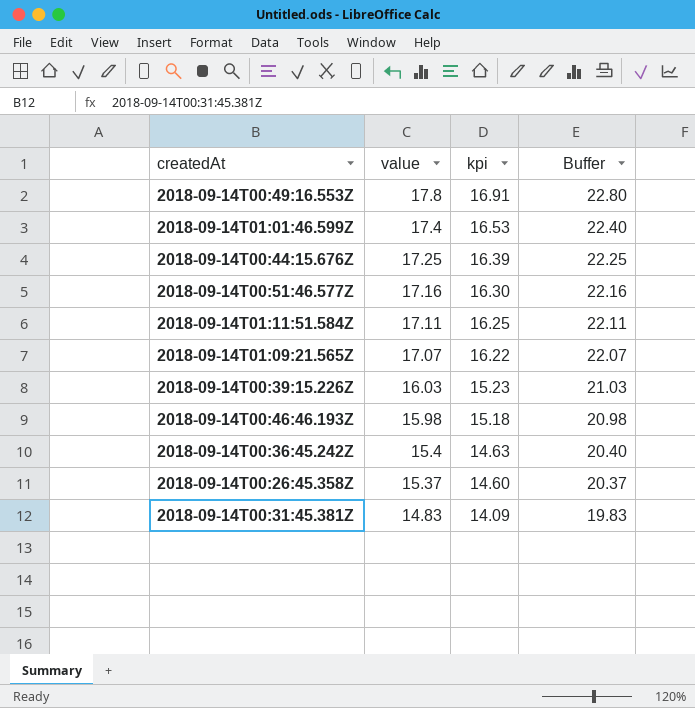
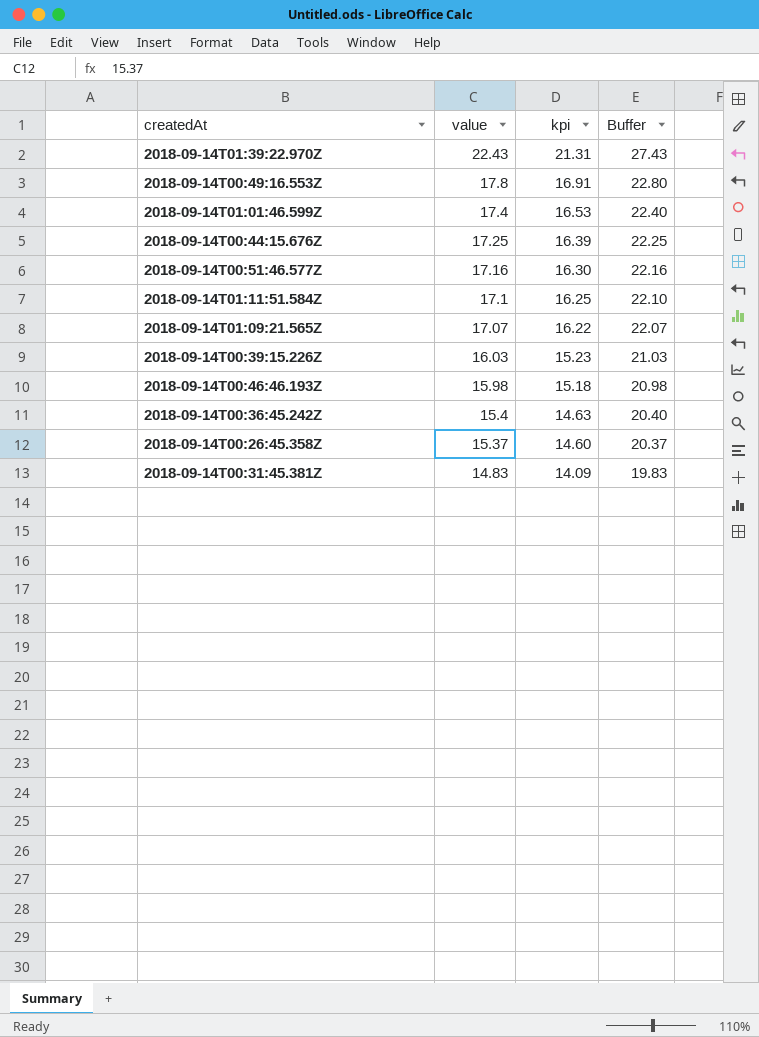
row 2018-09-14T01:39:22.970Z: none -> 22.43 | 21.31 | 27.43
2018-09-14T01:11:51.584Z | value: 17.11 -> 17.1
2018-09-14T01:11:51.584Z | Buffer: 22.11 -> 22.10

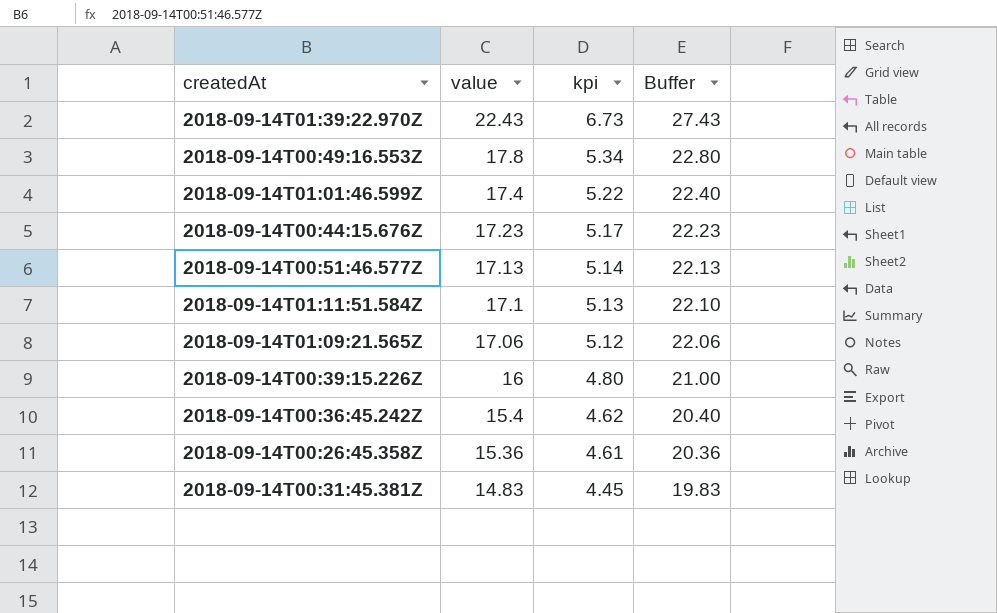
column kpi | formula: [value] * 0.95 -> [value] * 0.3
row 2018-09-14T00:46:46.193Z: 15.98 | 15.18 | 20.98 -> none
2018-09-14T00:44:15.676Z | value: 17.25 -> 17.23
2018-09-14T00:44:15.676Z | Buffer: 22.25 -> 22.23
2018-09-14T00:51:46.577Z | value: 17.16 -> 17.13
2018-09-14T00:51:46.577Z | Buffer: 22.16 -> 22.13
2018-09-14T01:09:21.565Z | value: 17.07 -> 17.06
2018-09-14T01:09:21.565Z | Buffer: 22.07 -> 22.06
2018-09-14T00:39:15.226Z | value: 16.03 -> 16
2018-09-14T00:39:15.226Z | Buffer: 21.03 -> 21.00
2018-09-14T00:26:45.358Z | value: 15.37 -> 15.36
2018-09-14T00:26:45.358Z | Buffer: 20.37 -> 20.36

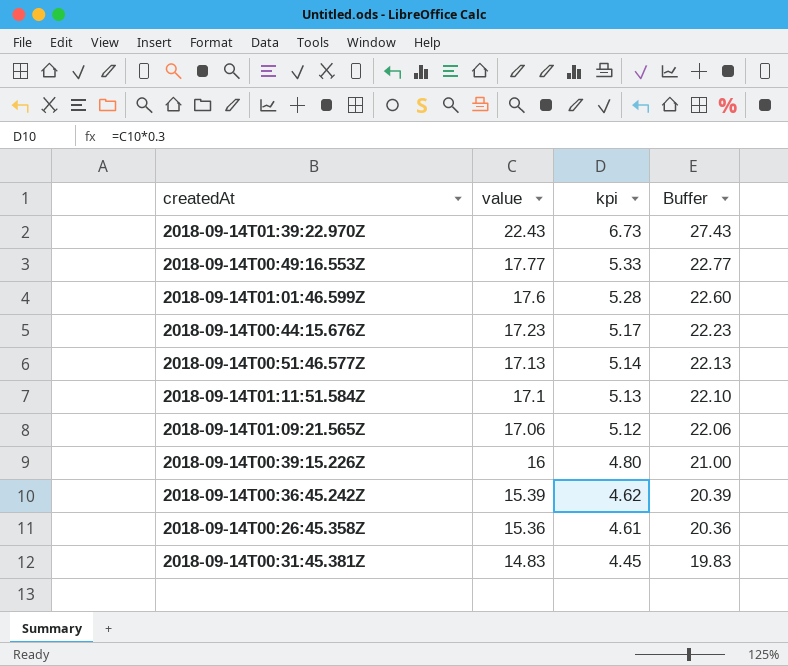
2018-09-14T00:49:16.553Z | value: 17.8 -> 17.77
2018-09-14T00:49:16.553Z | kpi: 5.34 -> 5.33
2018-09-14T00:49:16.553Z | Buffer: 22.80 -> 22.77
2018-09-14T01:01:46.599Z | value: 17.4 -> 17.6
2018-09-14T01:01:46.599Z | kpi: 5.22 -> 5.28
2018-09-14T01:01:46.599Z | Buffer: 22.40 -> 22.60
2018-09-14T00:36:45.242Z | value: 15.4 -> 15.39
2018-09-14T00:36:45.242Z | Buffer: 20.40 -> 20.39

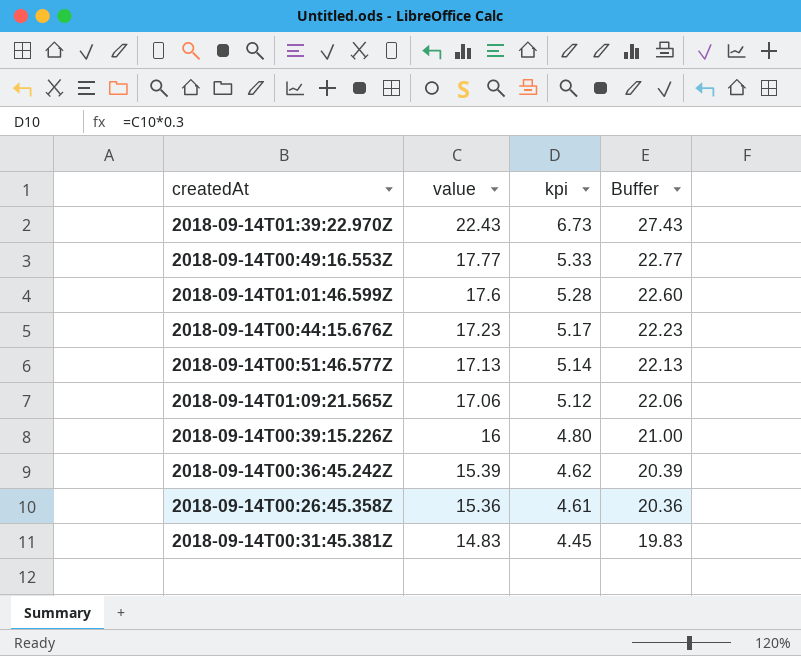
row 2018-09-14T01:11:51.584Z: 17.1 | 5.13 | 22.10 -> none

